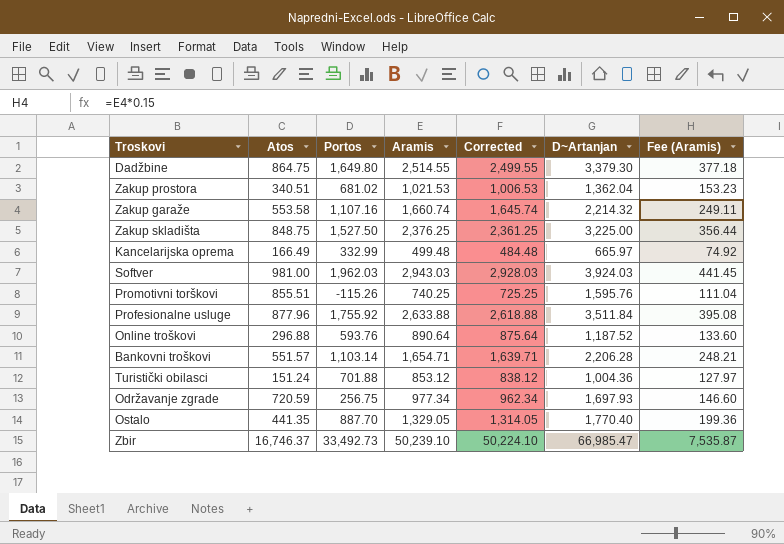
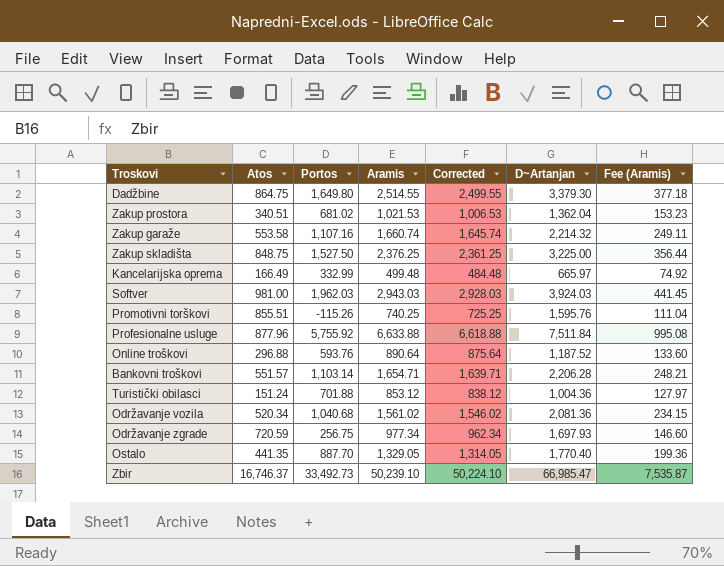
Profesionalne usluge | Portos: 1,755.92 -> 5,755.92
Profesionalne usluge | Aramis: 2,633.88 -> 6,633.88
Profesionalne usluge | Corrected: 2,618.88 -> 6,618.88
Profesionalne usluge | D~Artanjan: 3,511.84 -> 7,511.84
Profesionalne usluge | Fee (Aramis): 395.08 -> 995.08
row Održavanje vozila: none -> 520.34 | 1,040.68 | 1,561.02 | 1,546.02 | 2,081.36 | 234.15

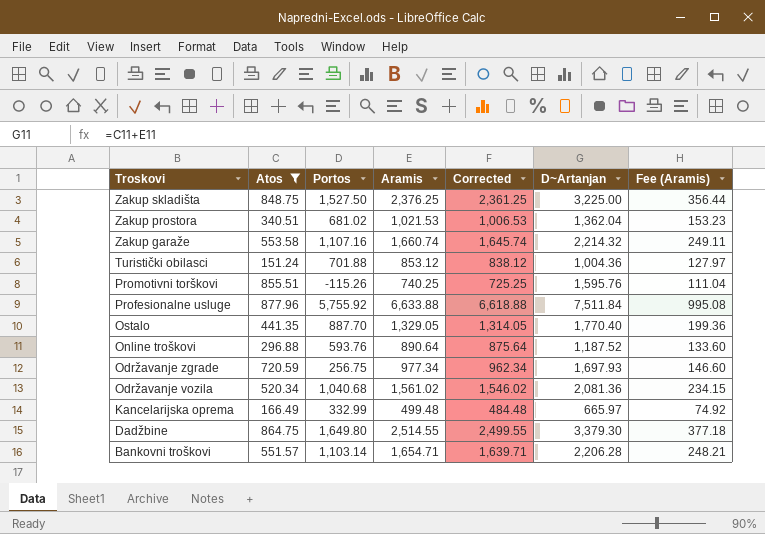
filter: none -> Atos <= 877.96
row order: none -> Troskovi descending

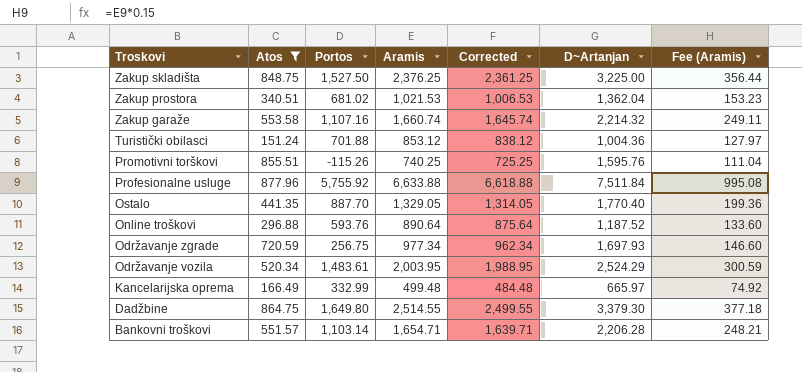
Održavanje vozila | Portos: 1,040.68 -> 1,483.61
Održavanje vozila | Aramis: 1,561.02 -> 2,003.95
Održavanje vozila | Corrected: 1,546.02 -> 1,988.95
Održavanje vozila | D~Artanjan: 2,081.36 -> 2,524.29
Održavanje vozila | Fee (Aramis): 234.15 -> 300.59

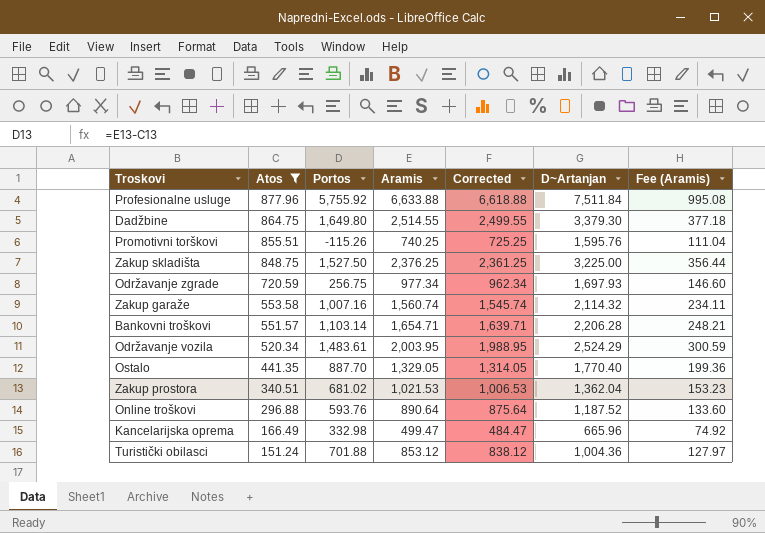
row order: Troskovi descending -> Atos descending
Zakup garaže | Portos: 1,107.16 -> 1,007.16
Zakup garaže | Aramis: 1,660.74 -> 1,560.74
Zakup garaže | Corrected: 1,645.74 -> 1,545.74
Zakup garaže | D~Artanjan: 2,214.32 -> 2,114.32
Zakup garaže | Fee (Aramis): 249.11 -> 234.11
Kancelarijska oprema | Portos: 332.99 -> 332.98
Kancelarijska oprema | Aramis: 499.48 -> 499.47
Kancelarijska oprema | Corrected: 484.48 -> 484.47
Kancelarijska oprema | D~Artanjan: 665.97 -> 665.96

